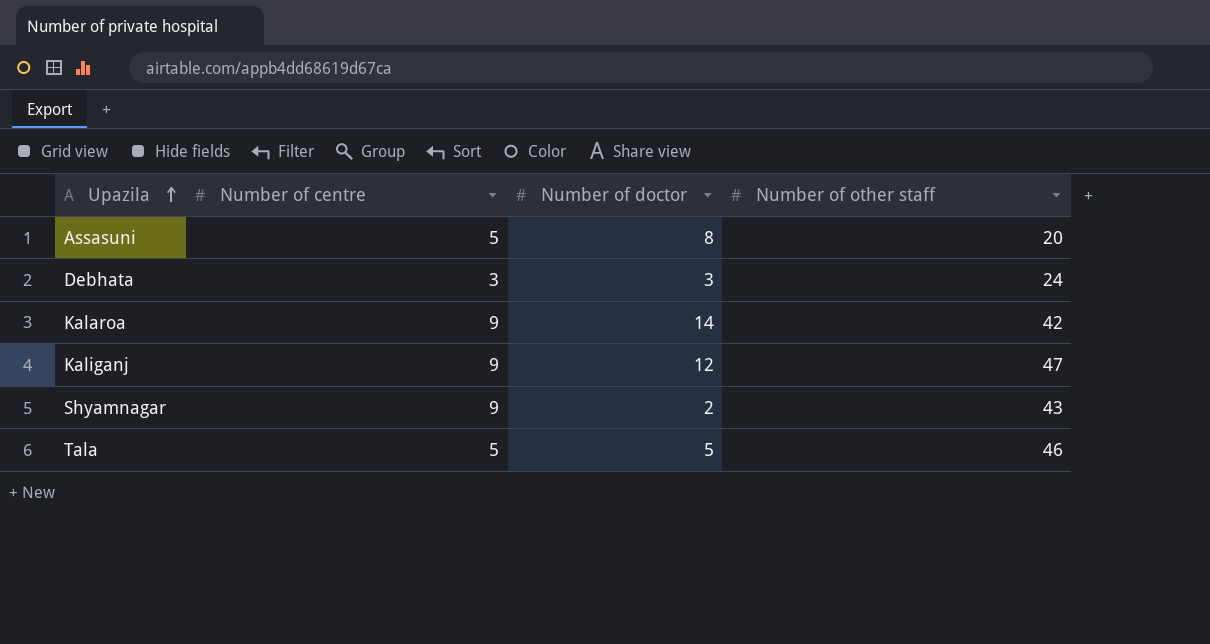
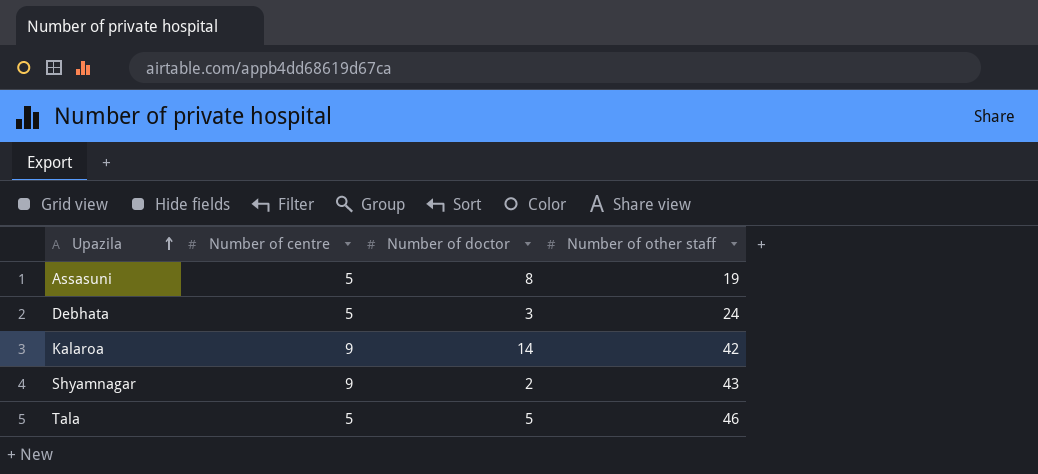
row Kaliganj: 9 | 12 | 47 -> none
Assasuni | Number of other staff: 20 -> 19
Debhata | Number of centre: 3 -> 5

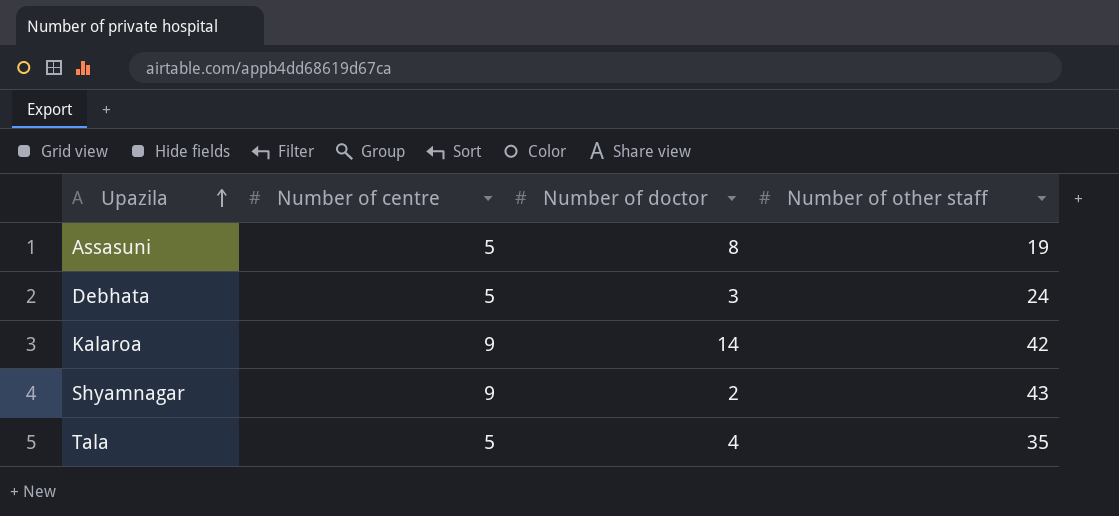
Tala | Number of doctor: 5 -> 4
Tala | Number of other staff: 46 -> 35

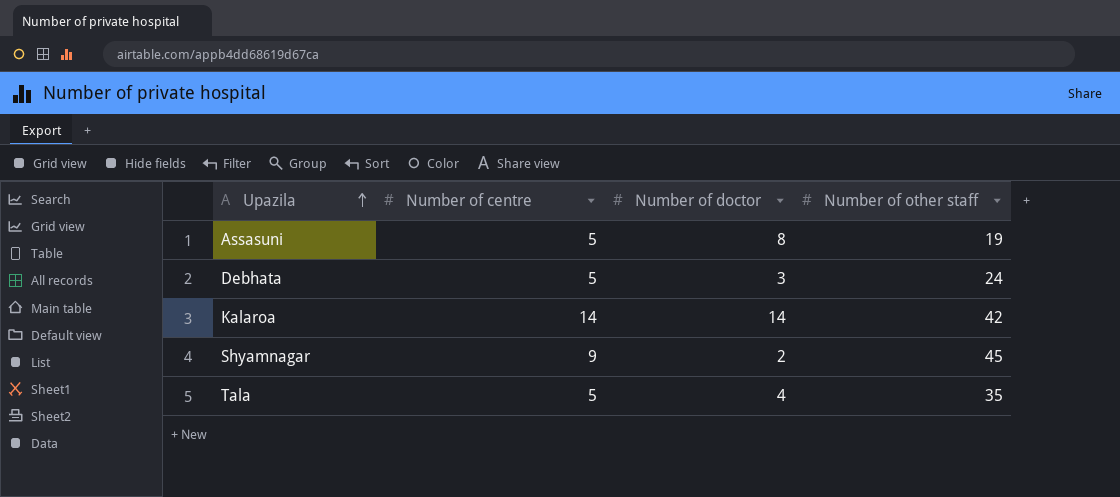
Kalaroa | Number of centre: 9 -> 14
Shyamnagar | Number of other staff: 43 -> 45

